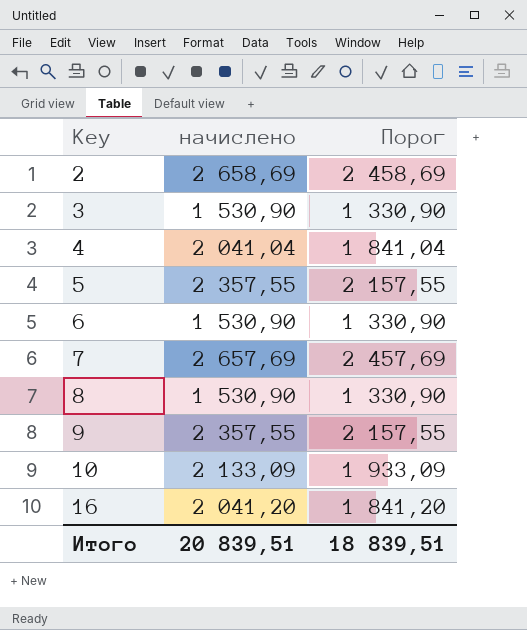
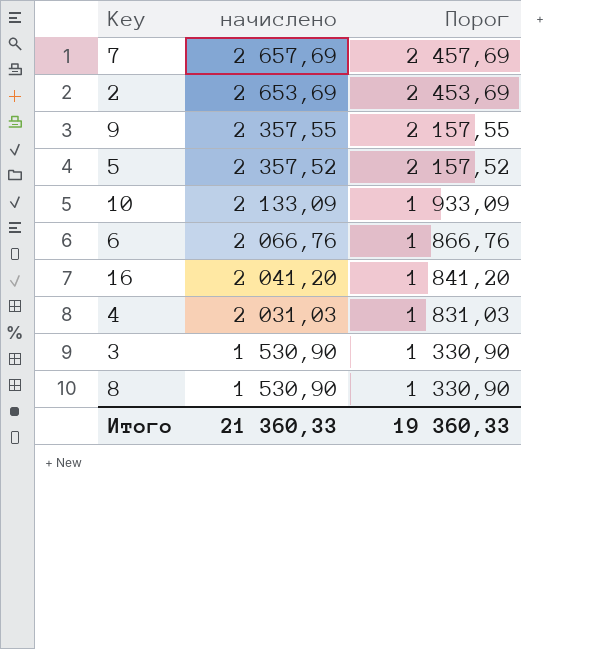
row order: Key ascending -> начислено descending
2 | начислено: 2 658,69 -> 2 653,69
2 | Порог: 2 458,69 -> 2 453,69
5 | начислено: 2 357,55 -> 2 357,52
5 | Порог: 2 157,55 -> 2 157,52
6 | начислено: 1 530,90 -> 2 066,76
6 | Порог: 1 330,90 -> 1 866,76
4 | начислено: 2 041,04 -> 2 031,03
4 | Порог: 1 841,04 -> 1 831,03
Итого | начислено: 20 839,51 -> 21 360,33
Итого | Порог: 18 839,51 -> 19 360,33

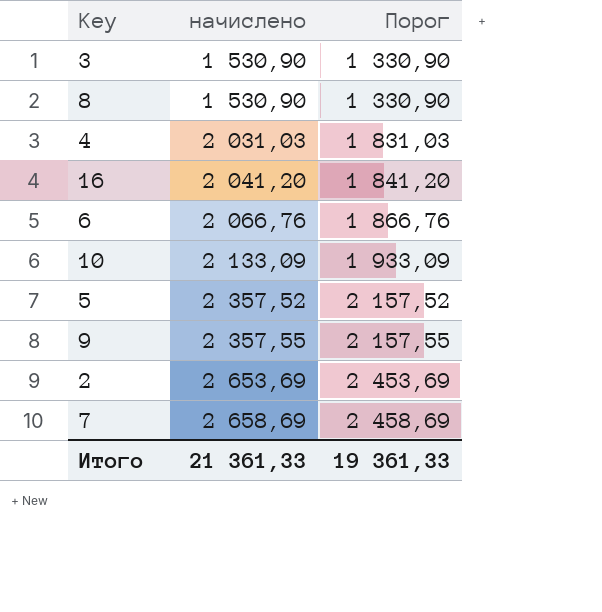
row order: начислено descending -> начислено ascending
7 | начислено: 2 657,69 -> 2 658,69
7 | Порог: 2 457,69 -> 2 458,69
Итого | начислено: 21 360,33 -> 21 361,33
Итого | Порог: 19 360,33 -> 19 361,33

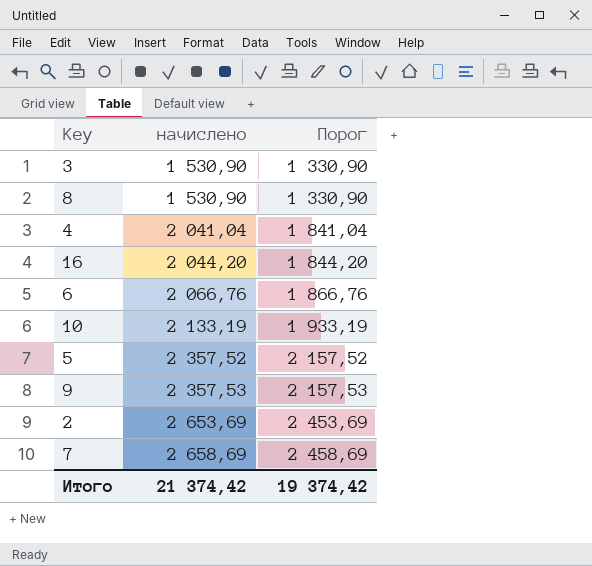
4 | начислено: 2 031,03 -> 2 041,04
4 | Порог: 1 831,03 -> 1 841,04
16 | начислено: 2 041,20 -> 2 044,20
16 | Порог: 1 841,20 -> 1 844,20
10 | начислено: 2 133,09 -> 2 133,19
10 | Порог: 1 933,09 -> 1 933,19
9 | начислено: 2 357,55 -> 2 357,53
9 | Порог: 2 157,55 -> 2 157,53
Итого | начислено: 21 361,33 -> 21 374,42
Итого | Порог: 19 361,33 -> 19 374,42

